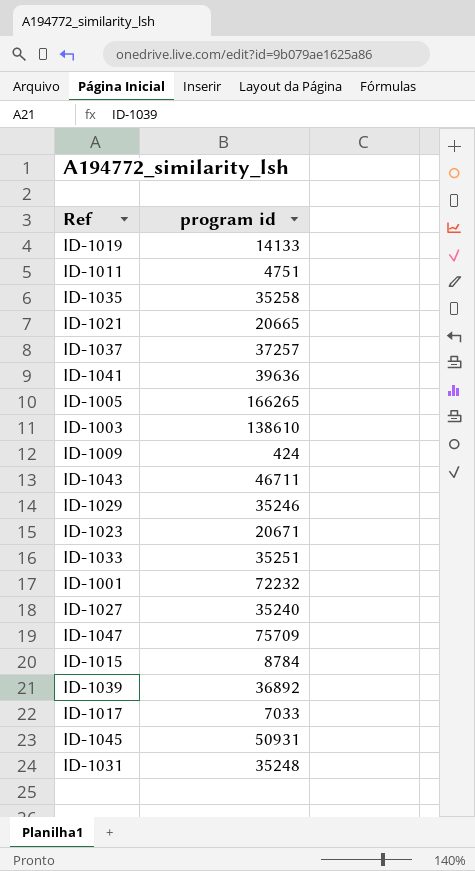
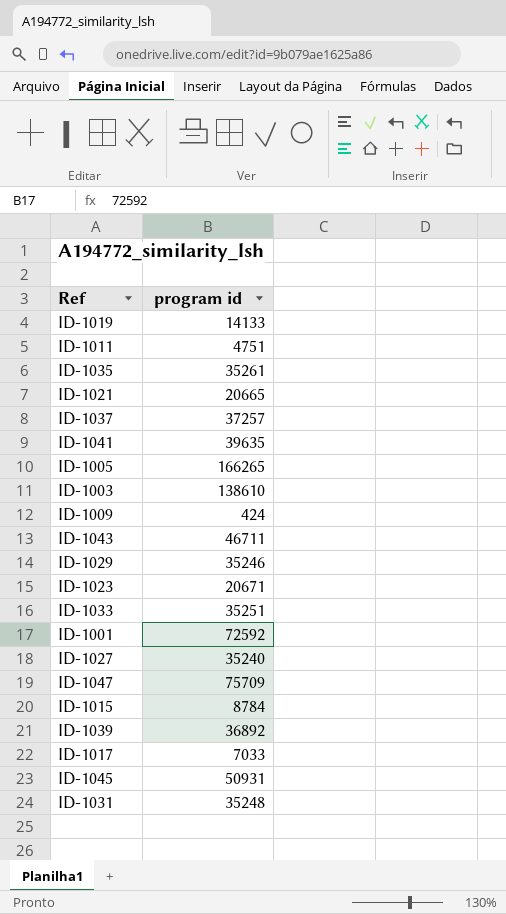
ID-1035 | program id: 35258 -> 35261
ID-1041 | program id: 39636 -> 39635
ID-1001 | program id: 72232 -> 72592

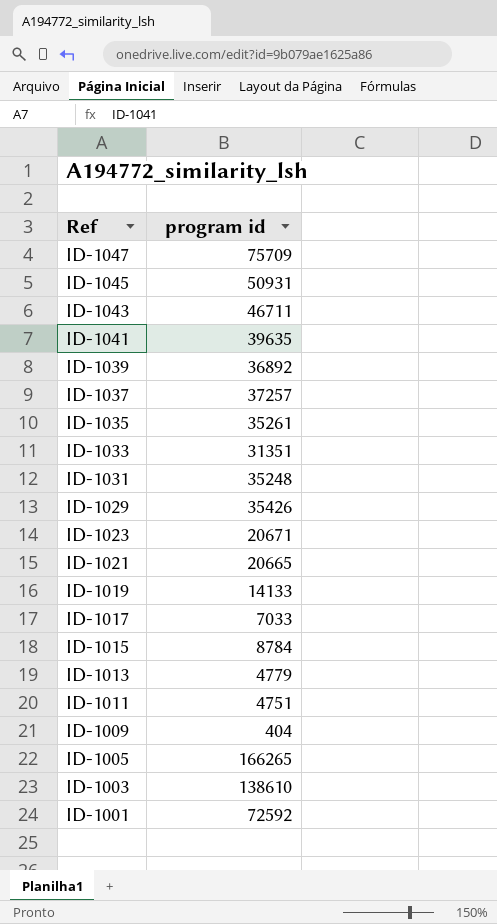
row order: none -> Ref descending
row ID-1027: 35240 -> none
ID-1033 | program id: 35251 -> 31351
ID-1029 | program id: 35246 -> 35426
row ID-1013: none -> 4779
ID-1009 | program id: 424 -> 404

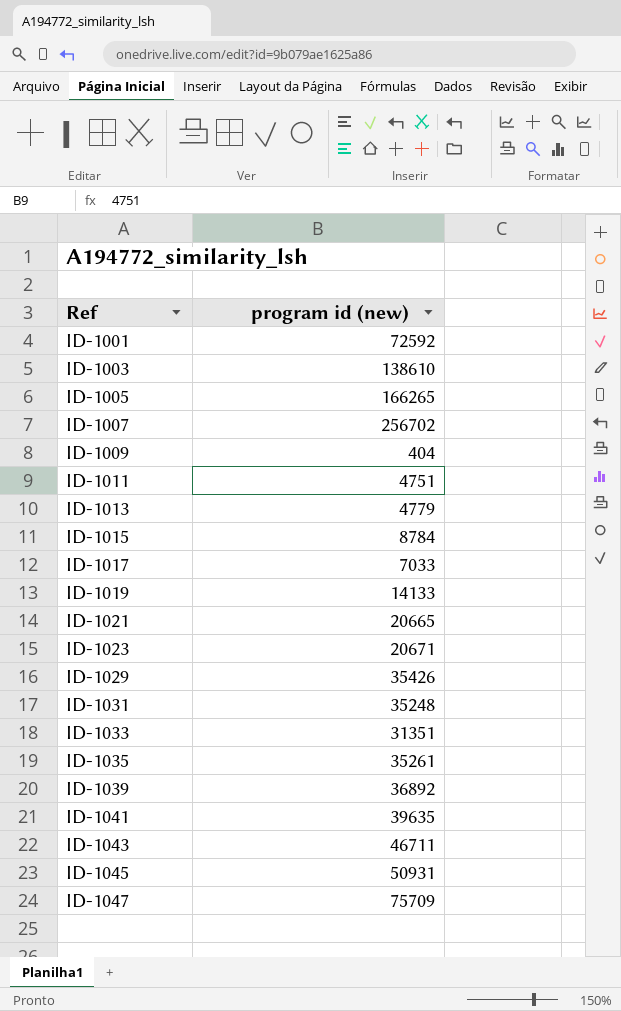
row order: Ref descending -> Ref ascending
column name: program id -> program id (new)
row ID-1037: 37257 -> none
row ID-1007: none -> 256702

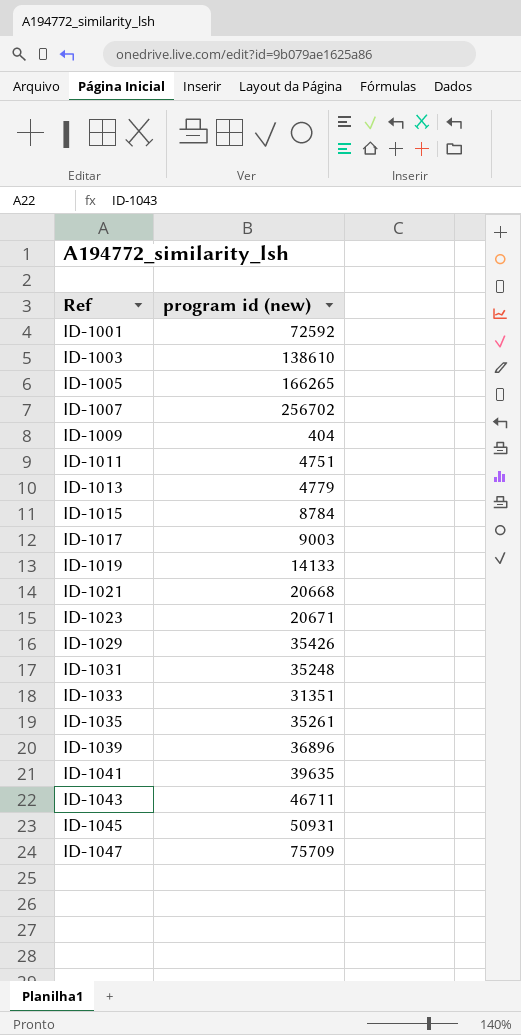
ID-1017 | program id (new): 7033 -> 9003
ID-1021 | program id (new): 20665 -> 20668
ID-1039 | program id (new): 36892 -> 36896

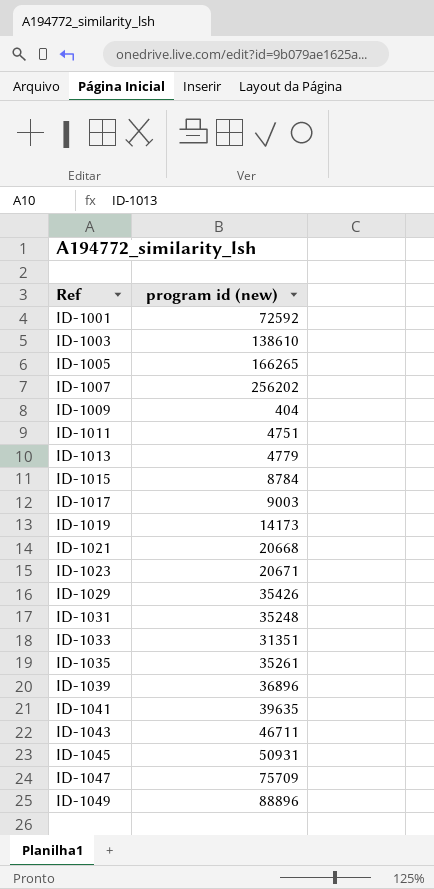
ID-1007 | program id (new): 256702 -> 256202
ID-1019 | program id (new): 14133 -> 14173
row ID-1049: none -> 88896

